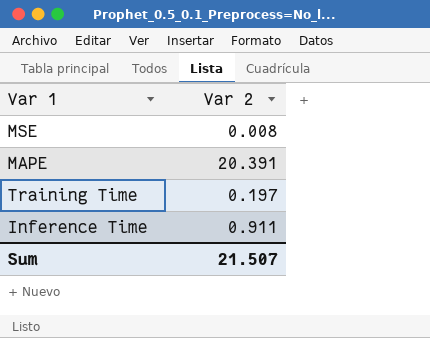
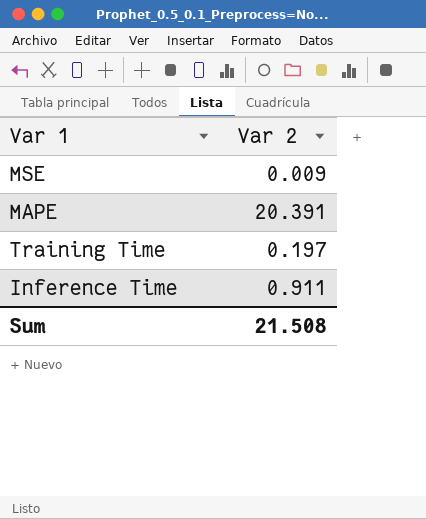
MSE | Var 2: 0.008 -> 0.009
Sum | Var 2: 21.507 -> 21.508

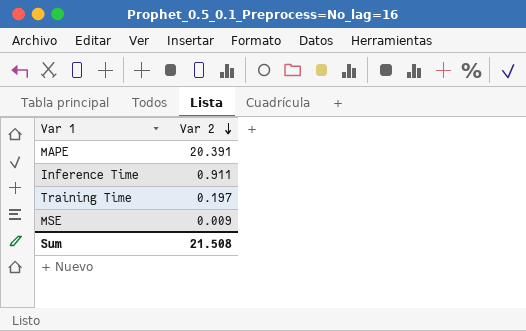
row order: none -> Var 2 descending

